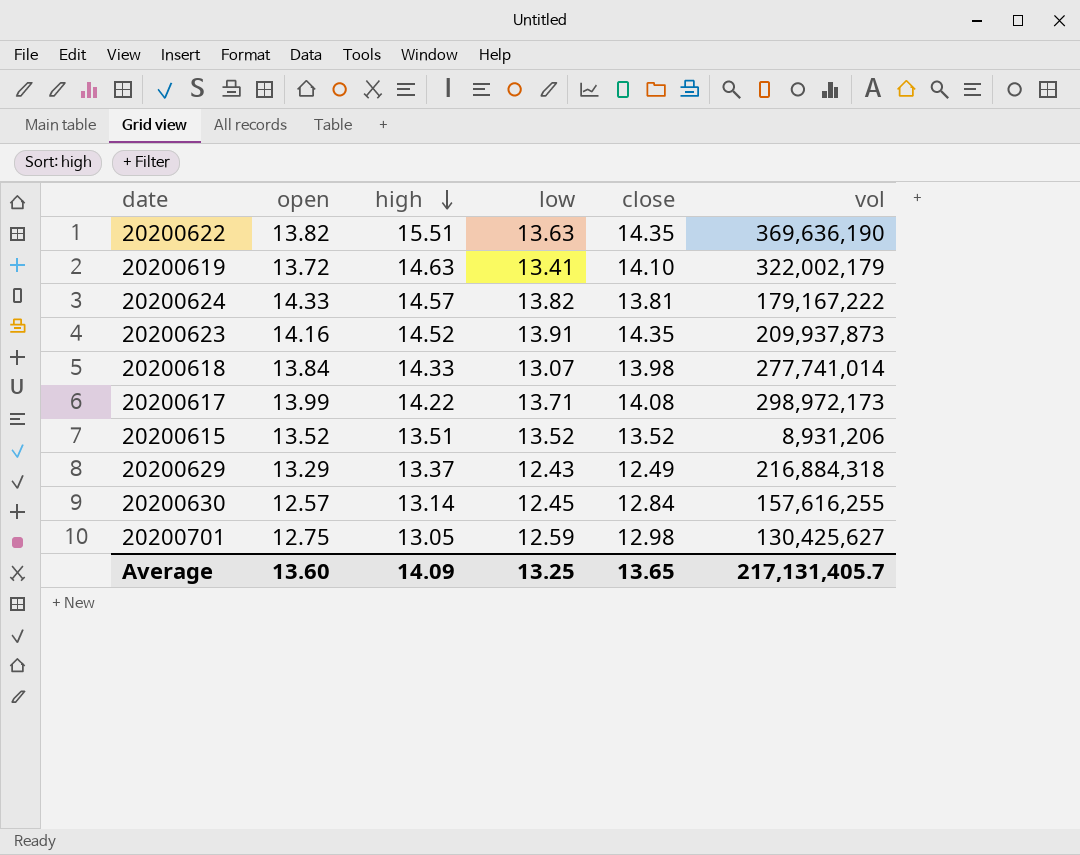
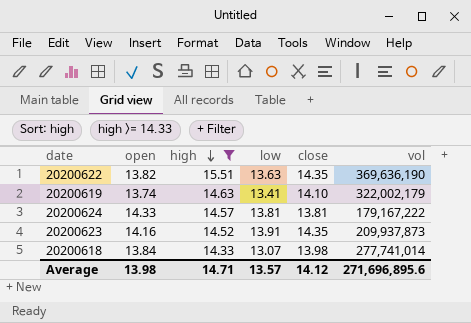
filter: none -> high >= 14.33
20200619 | open: 13.72 -> 13.74
20200624 | low: 13.82 -> 13.81
Average | open: 13.60 -> 13.98
Average | high: 14.09 -> 14.71
Average | low: 13.25 -> 13.57
Average | close: 13.65 -> 14.12
Average | vol: 217,131,405.7 -> 271,696,895.6

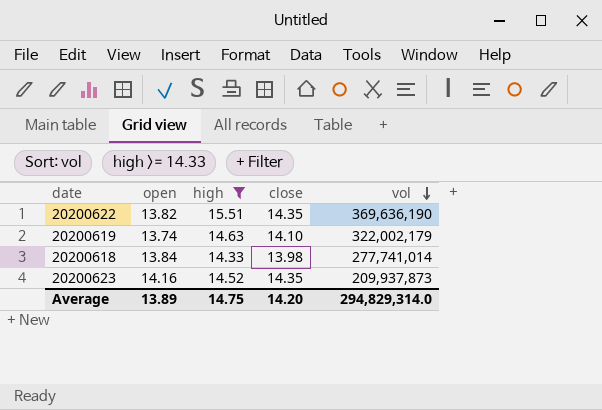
row order: high descending -> vol descending
column low | position: 4 -> none
row 20200624: 14.33 | 14.57 | 13.81 | 13.81 | 179,167,222 -> none
Average | open: 13.98 -> 13.89
Average | high: 14.71 -> 14.75
Average | close: 14.12 -> 14.20
Average | vol: 271,696,895.6 -> 294,829,314.0

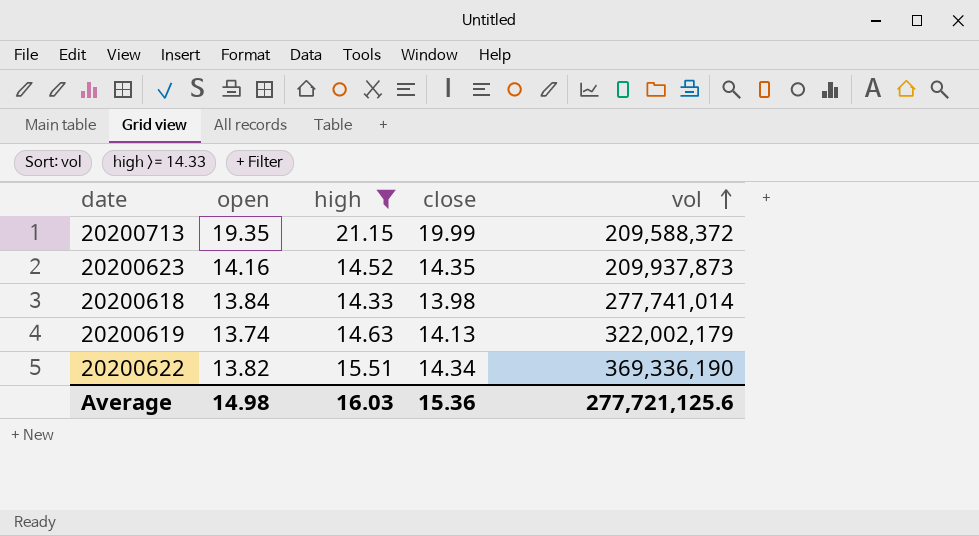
row order: vol descending -> vol ascending
row 20200713: none -> 19.35 | 21.15 | 19.99 | 209,588,372
20200619 | close: 14.10 -> 14.13
20200622 | close: 14.35 -> 14.34
20200622 | vol: 369,636,190 -> 369,336,190
Average | open: 13.89 -> 14.98
Average | high: 14.75 -> 16.03
Average | close: 14.20 -> 15.36
Average | vol: 294,829,314.0 -> 277,721,125.6

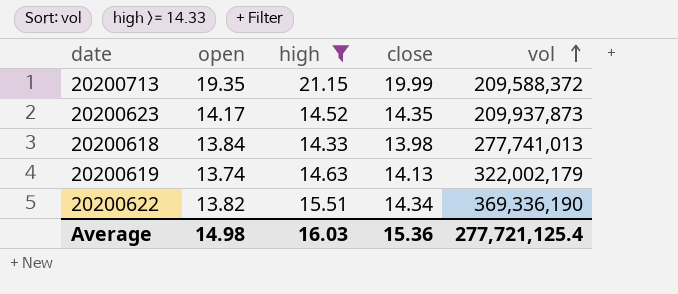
20200623 | open: 14.16 -> 14.17
20200618 | vol: 277,741,014 -> 277,741,013
Average | vol: 277,721,125.6 -> 277,721,125.4

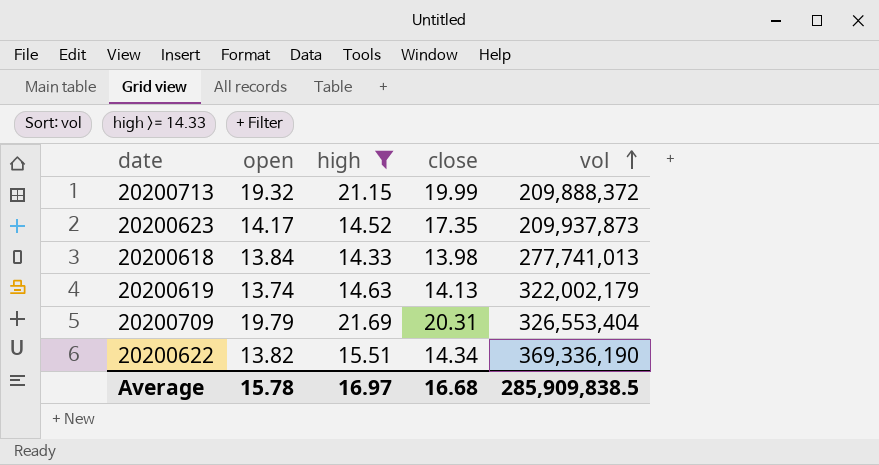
20200713 | open: 19.35 -> 19.32
20200713 | vol: 209,588,372 -> 209,888,372
20200623 | close: 14.35 -> 17.35
row 20200709: none -> 19.79 | 21.69 | 20.31 | 326,553,404
Average | open: 14.98 -> 15.78
Average | high: 16.03 -> 16.97
Average | close: 15.36 -> 16.68
Average | vol: 277,721,125.4 -> 285,909,838.5

